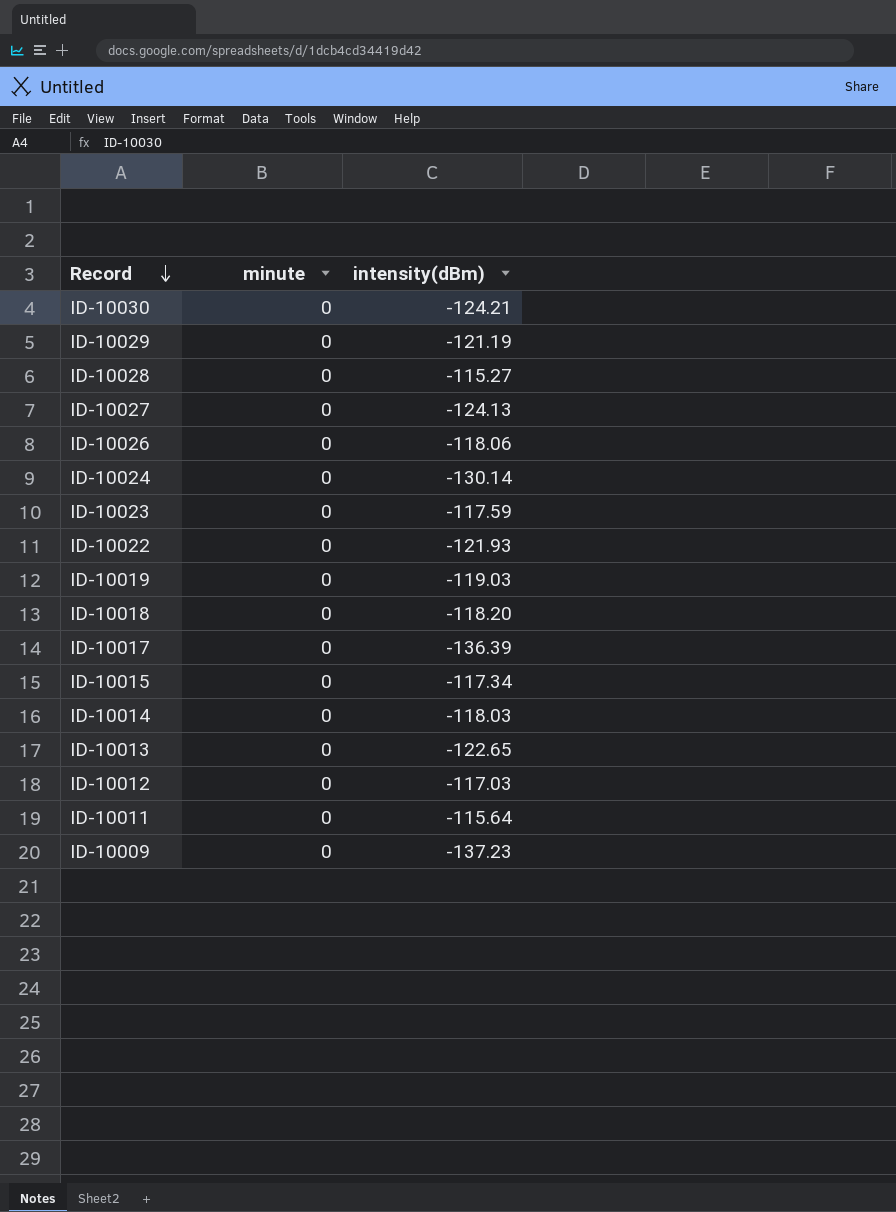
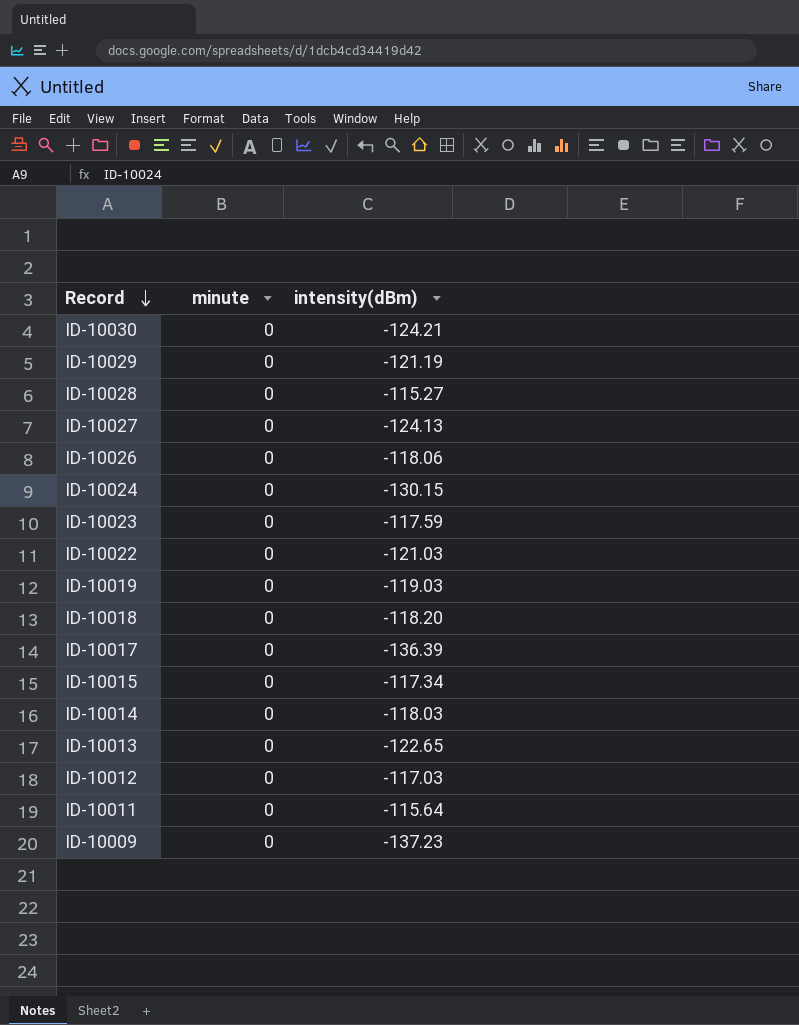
ID-10024 | intensity(dBm): -130.14 -> -130.15
ID-10022 | intensity(dBm): -121.93 -> -121.03

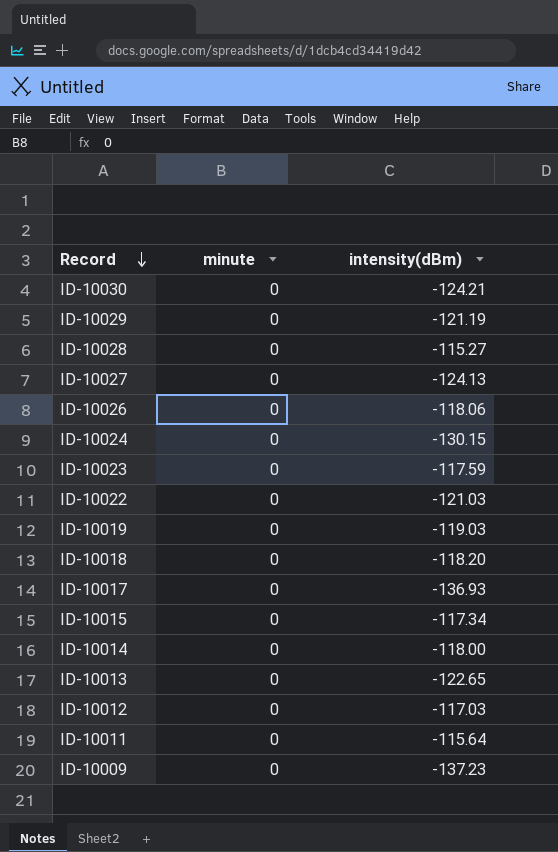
ID-10017 | intensity(dBm): -136.39 -> -136.93
ID-10014 | intensity(dBm): -118.03 -> -118.00

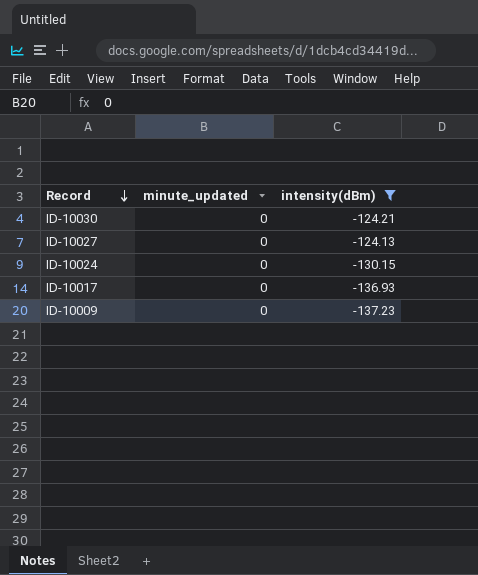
filter: none -> intensity(dBm) <= -124.13
column name: minute -> minute_updated

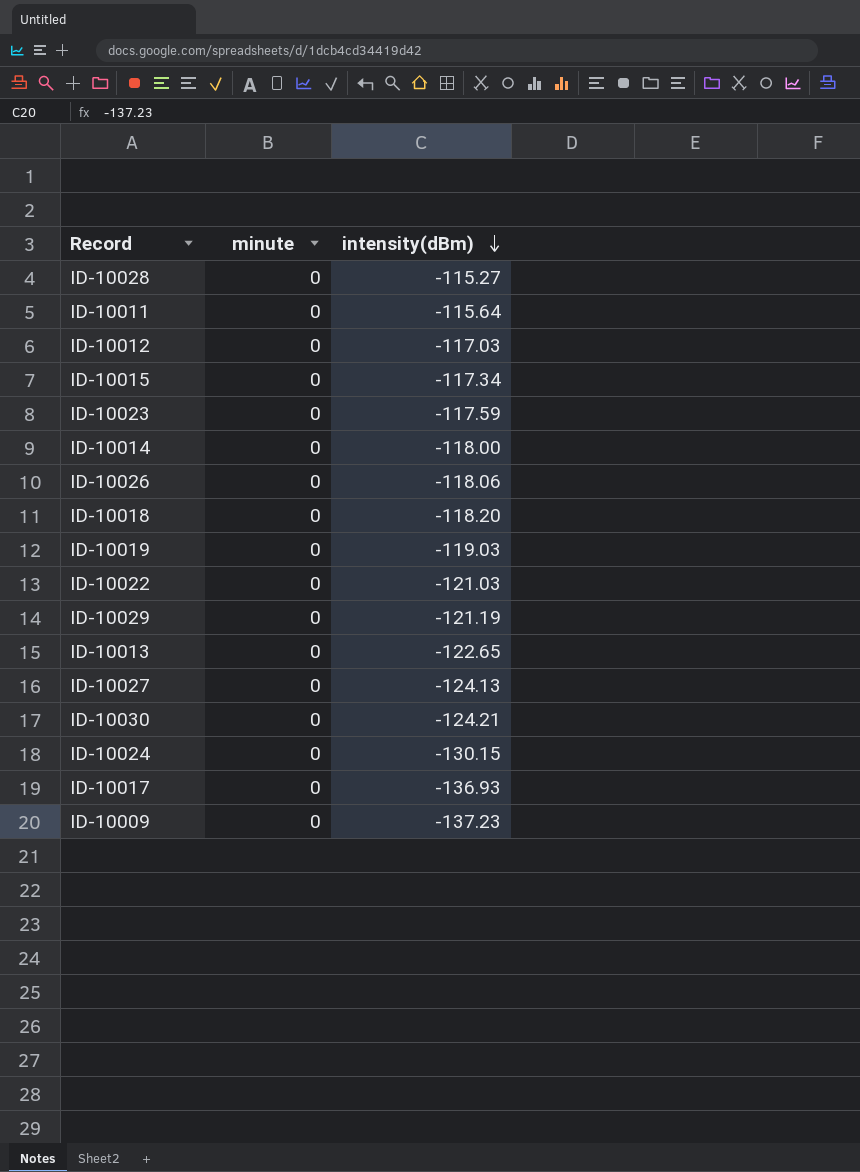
filter: intensity(dBm) <= -124.13 -> none
row order: Record descending -> intensity(dBm) descending
column name: minute_updated -> minute

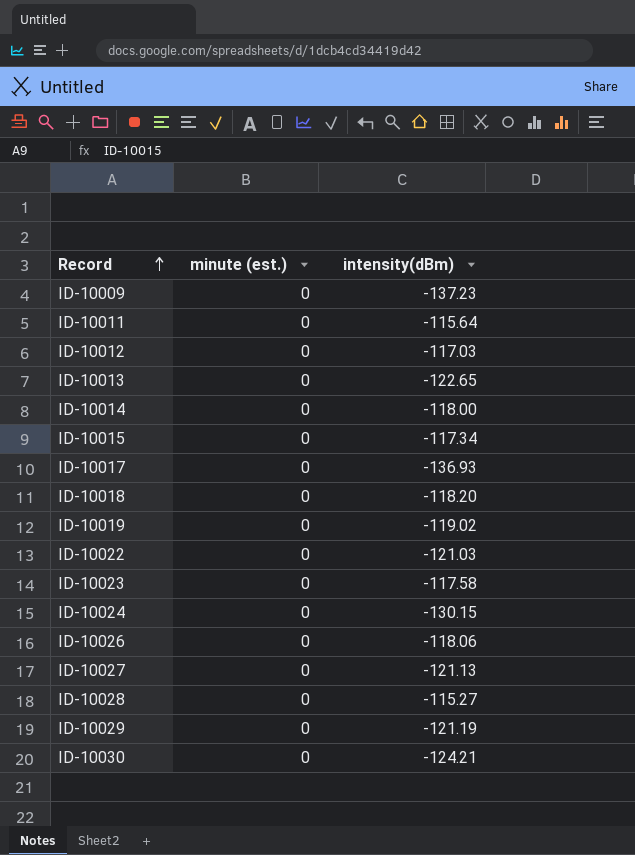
row order: intensity(dBm) descending -> Record ascending
column name: minute -> minute (est.)
ID-10019 | intensity(dBm): -119.03 -> -119.02
ID-10023 | intensity(dBm): -117.59 -> -117.58
ID-10027 | intensity(dBm): -124.13 -> -121.13

